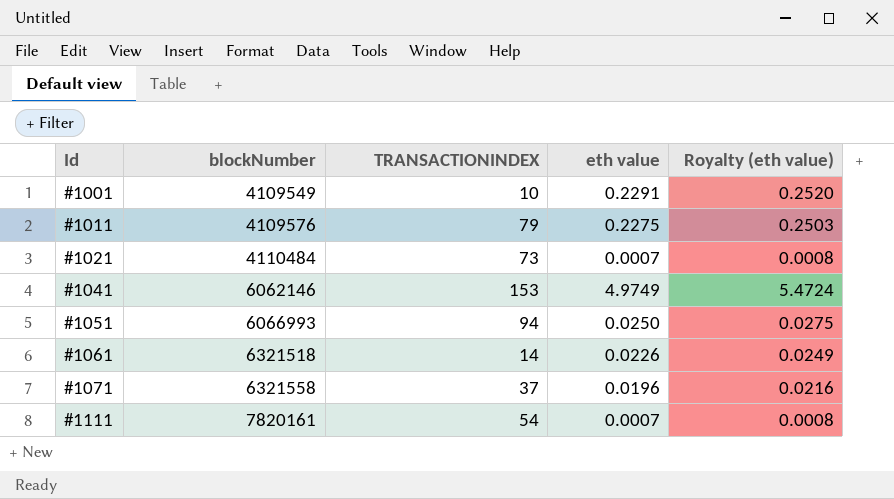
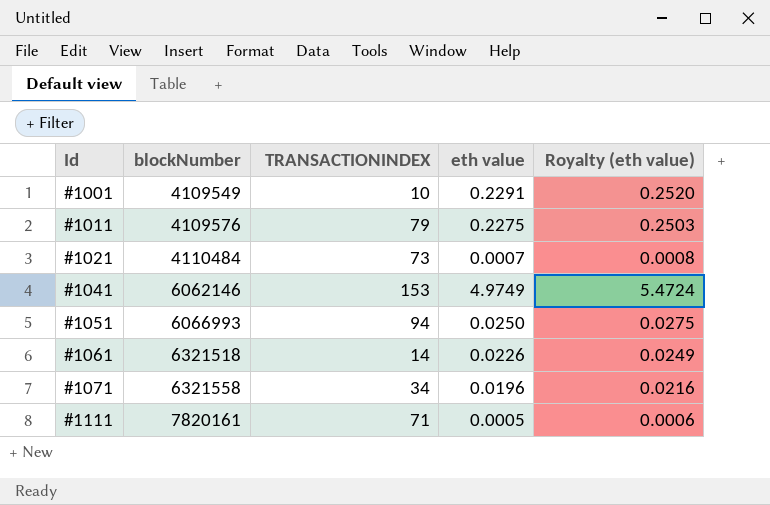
#1071 | TRANSACTIONINDEX: 37 -> 34
#1111 | TRANSACTIONINDEX: 54 -> 71
#1111 | eth value: 0.0007 -> 0.0005
#1111 | Royalty (eth value): 0.0008 -> 0.0006

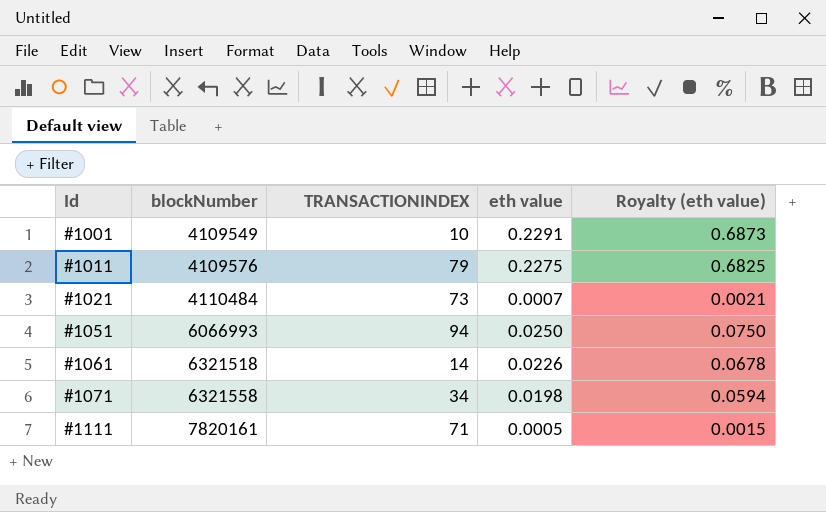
column Royalty (eth value) | formula: [eth value] * 1.1 -> [eth value] * 3
row #1041: 6062146 | 153 | 4.9749 | 5.4724 -> none
#1071 | eth value: 0.0196 -> 0.0198

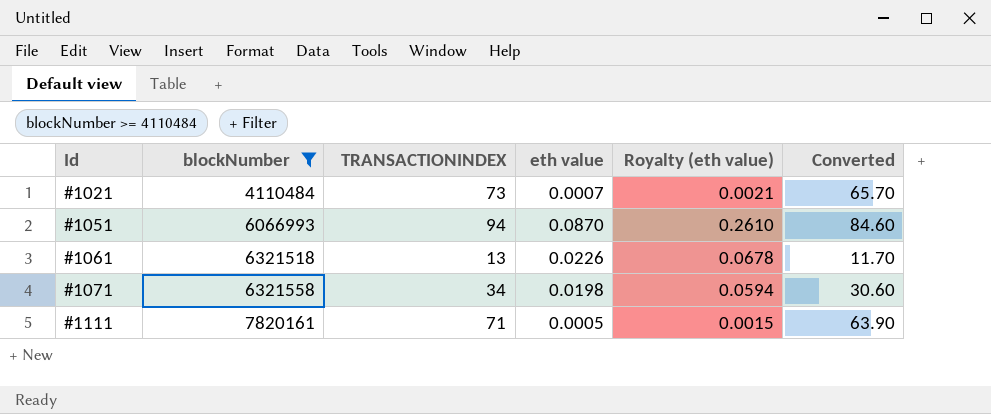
filter: none -> blockNumber >= 4110484
column Converted | formula: none -> [TRANSACTIONINDEX] * 0.9
#1051 | eth value: 0.0250 -> 0.0870
#1051 | Royalty (eth value): 0.0750 -> 0.2610
#1061 | TRANSACTIONINDEX: 14 -> 13

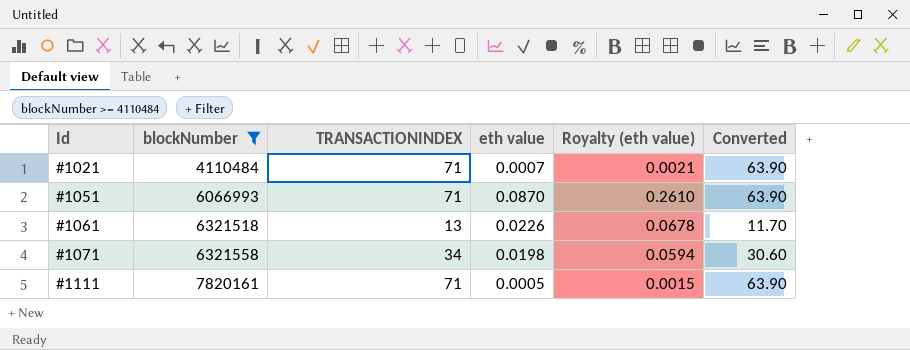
#1021 | TRANSACTIONINDEX: 73 -> 71
#1021 | Converted: 65.70 -> 63.90
#1051 | TRANSACTIONINDEX: 94 -> 71
#1051 | Converted: 84.60 -> 63.90

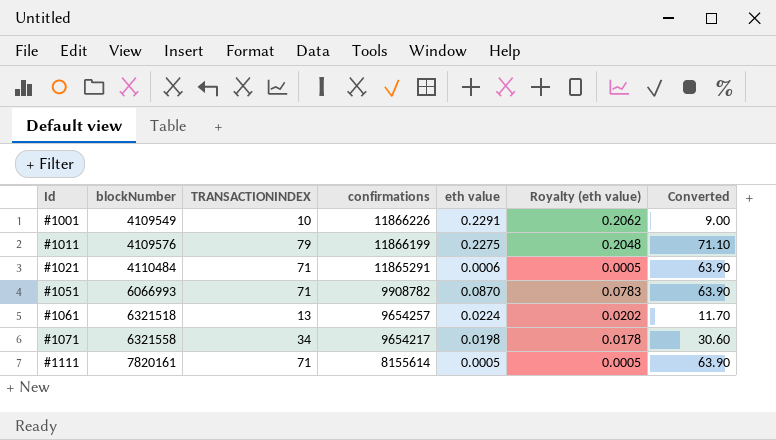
filter: blockNumber >= 4110484 -> none
column confirmations | position: none -> 4
column Royalty (eth value) | formula: [eth value] * 3 -> [eth value] * 0.9
#1021 | eth value: 0.0007 -> 0.0006
#1061 | eth value: 0.0226 -> 0.0224

